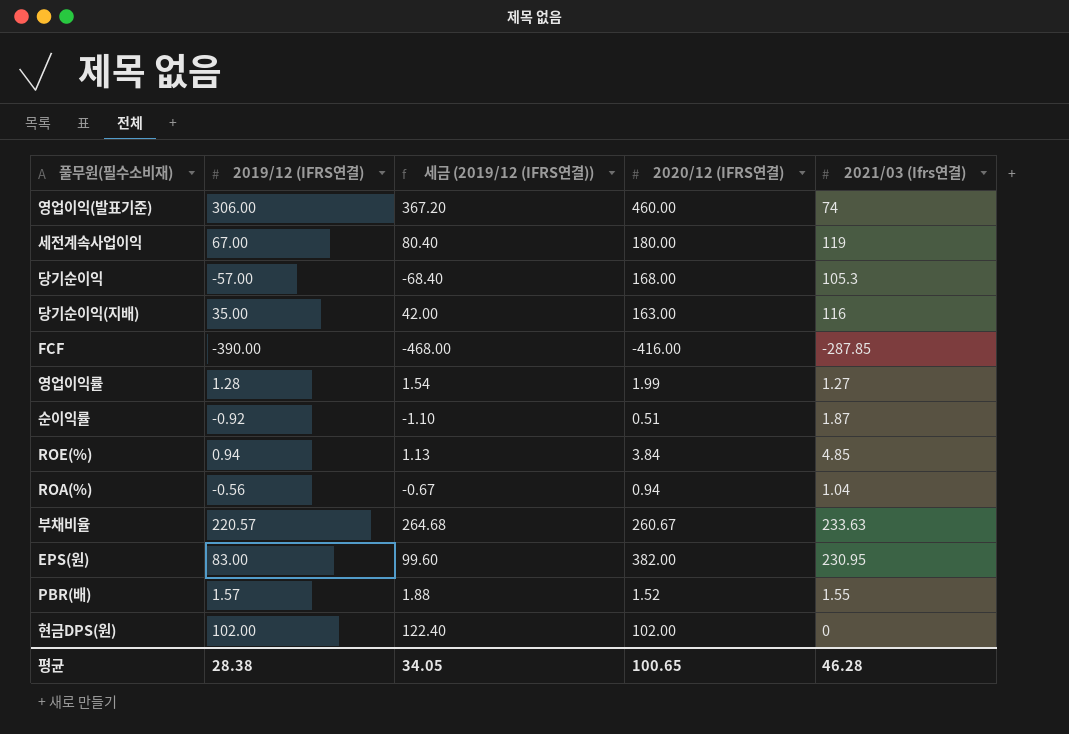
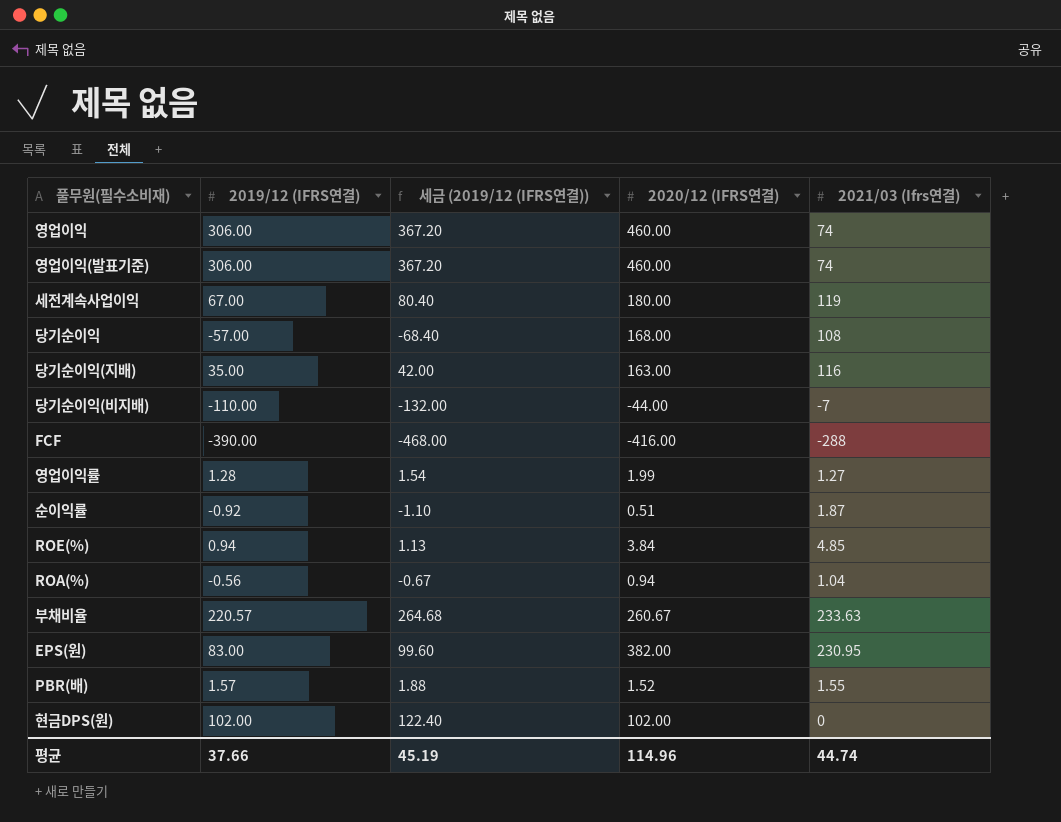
row 영업이익: none -> 306.00 | 367.20 | 460.00 | 74
당기순이익 | 2021/03 (Ifrs연결): 105.3 -> 108
row 당기순이익(비지배): none -> -110.00 | -132.00 | -44.00 | -7
FCF | 2021/03 (Ifrs연결): -287.85 -> -288
평균 | 2019/12 (IFRS연결): 28.38 -> 37.66
평균 | 세금 (2019/12 (IFRS연결)): 34.05 -> 45.19
평균 | 2020/12 (IFRS연결): 100.65 -> 114.96
평균 | 2021/03 (Ifrs연결): 46.28 -> 44.74

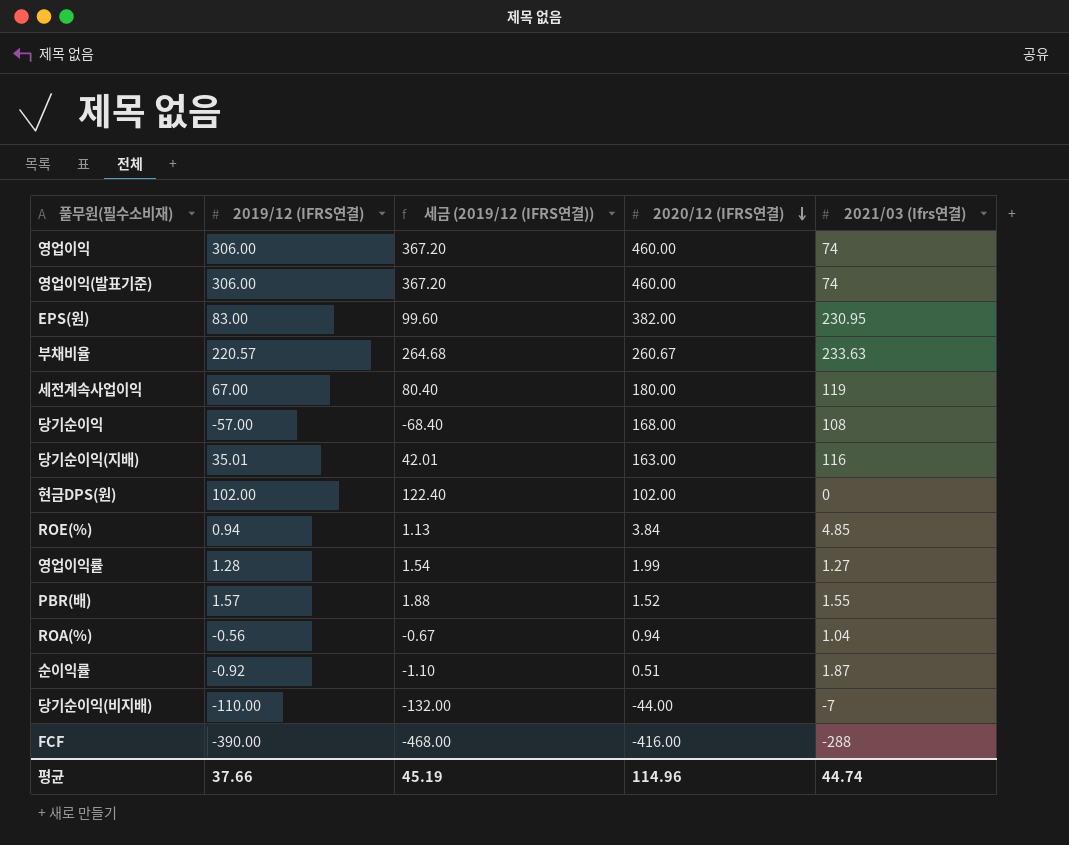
row order: none -> 2020/12 (IFRS연결) descending
당기순이익(지배) | 2019/12 (IFRS연결): 35.00 -> 35.01
당기순이익(지배) | 세금 (2019/12 (IFRS연결)): 42.00 -> 42.01

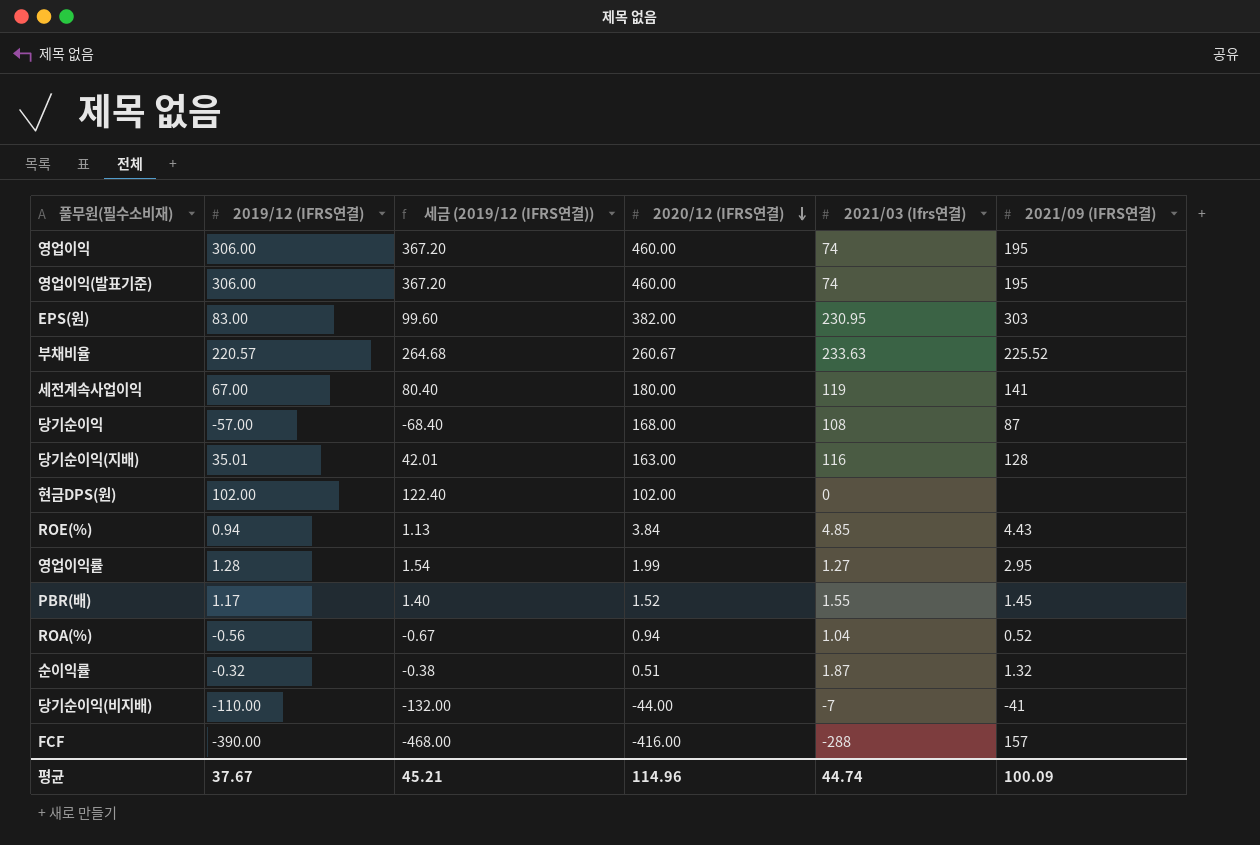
column 2021/09 (IFRS연결) | position: none -> 6
PBR(배) | 2019/12 (IFRS연결): 1.57 -> 1.17
PBR(배) | 세금 (2019/12 (IFRS연결)): 1.88 -> 1.40
순이익률 | 2019/12 (IFRS연결): -0.92 -> -0.32
순이익률 | 세금 (2019/12 (IFRS연결)): -1.10 -> -0.38
평균 | 2019/12 (IFRS연결): 37.66 -> 37.67
평균 | 세금 (2019/12 (IFRS연결)): 45.19 -> 45.21

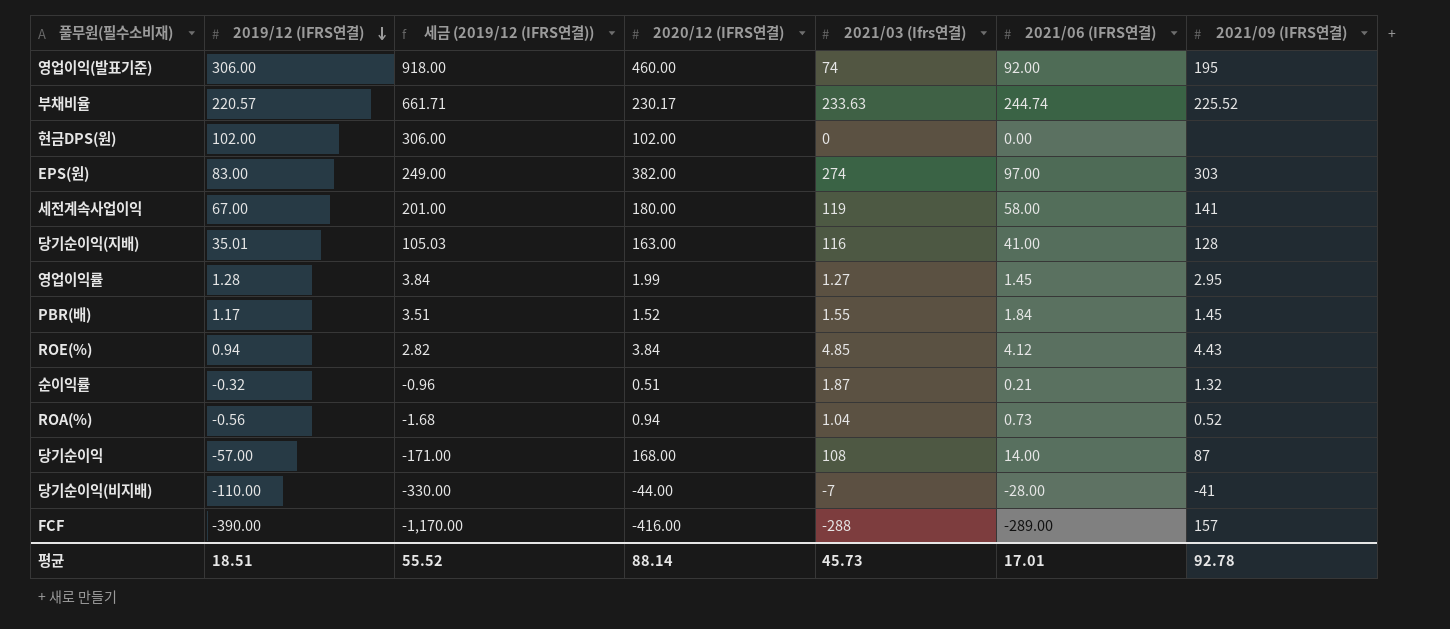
row order: 2020/12 (IFRS연결) descending -> 2019/12 (IFRS연결) descending
column 세금 (2019/12 (IFRS연결)) | formula: [2019/12 (IFRS연결)] * 1.2 -> [2019/12 (IFRS연결)] * 3
column 2021/06 (IFRS연결) | position: none -> 6
row 영업이익: 306.00 | 367.20 | 460.00 | 74 | 195 -> none
부채비율 | 2020/12 (IFRS연결): 260.67 -> 230.17
EPS(원) | 2021/03 (Ifrs연결): 230.95 -> 274
평균 | 2019/12 (IFRS연결): 37.67 -> 18.51
평균 | 세금 (2019/12 (IFRS연결)): 45.21 -> 55.52
평균 | 2020/12 (IFRS연결): 114.96 -> 88.14
평균 | 2021/03 (Ifrs연결): 44.74 -> 45.73
평균 | 2021/09 (IFRS연결): 100.09 -> 92.78

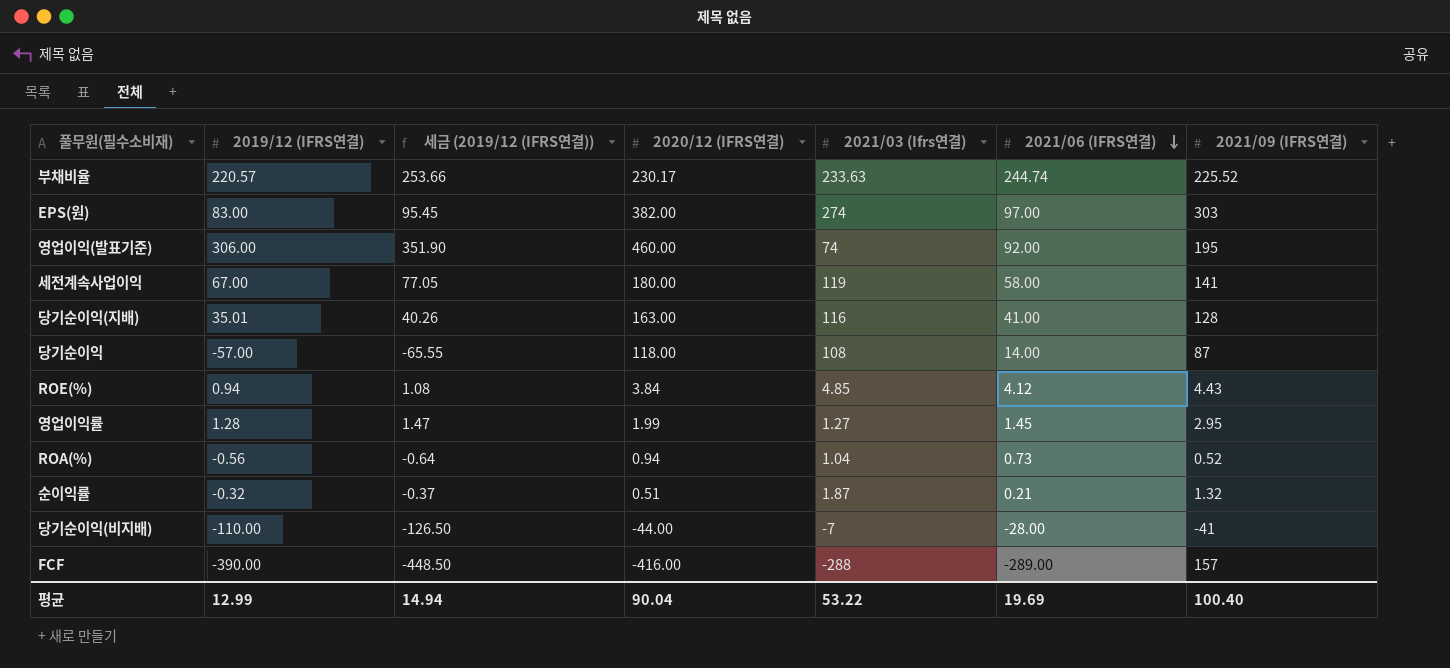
row order: 2019/12 (IFRS연결) descending -> 2021/06 (IFRS연결) descending
column 세금 (2019/12 (IFRS연결)) | formula: [2019/12 (IFRS연결)] * 3 -> [2019/12 (IFRS연결)] * 1.15
row 현금DPS(원): 102.00 | 306.00 | 102.00 | 0 | 0.00 | none -> none
row PBR(배): 1.17 | 3.51 | 1.52 | 1.55 | 1.84 | 1.45 -> none
당기순이익 | 2020/12 (IFRS연결): 168.00 -> 118.00
평균 | 2019/12 (IFRS연결): 18.51 -> 12.99
평균 | 세금 (2019/12 (IFRS연결)): 55.52 -> 14.94
평균 | 2020/12 (IFRS연결): 88.14 -> 90.04
평균 | 2021/03 (Ifrs연결): 45.73 -> 53.22
평균 | 2021/06 (IFRS연결): 17.01 -> 19.69
평균 | 2021/09 (IFRS연결): 92.78 -> 100.40

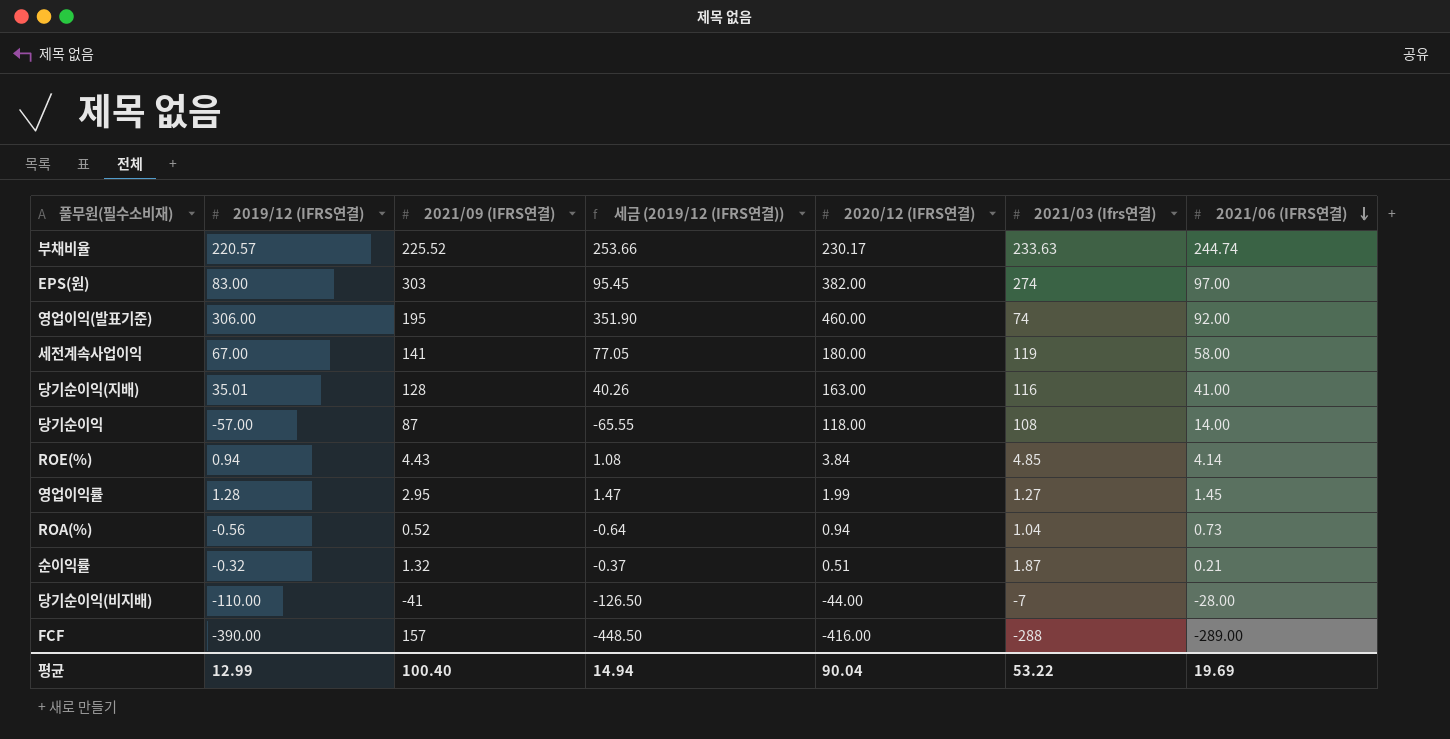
column 2021/09 (IFRS연결) | position: 7 -> 3
ROE(%) | 2021/06 (IFRS연결): 4.12 -> 4.14

